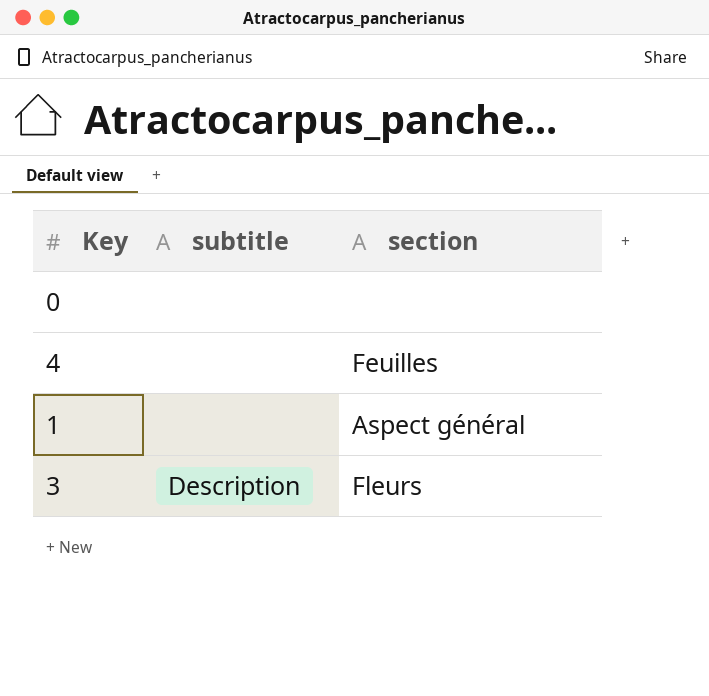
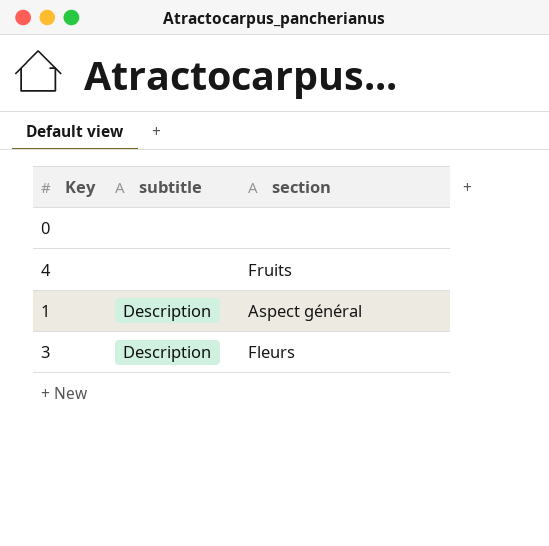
4 | section: Feuilles -> Fruits
1 | subtitle: none -> Description

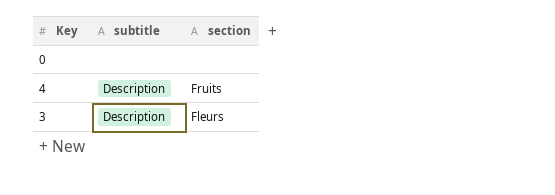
row 1: Description | Aspect général -> none
4 | subtitle: none -> Description

